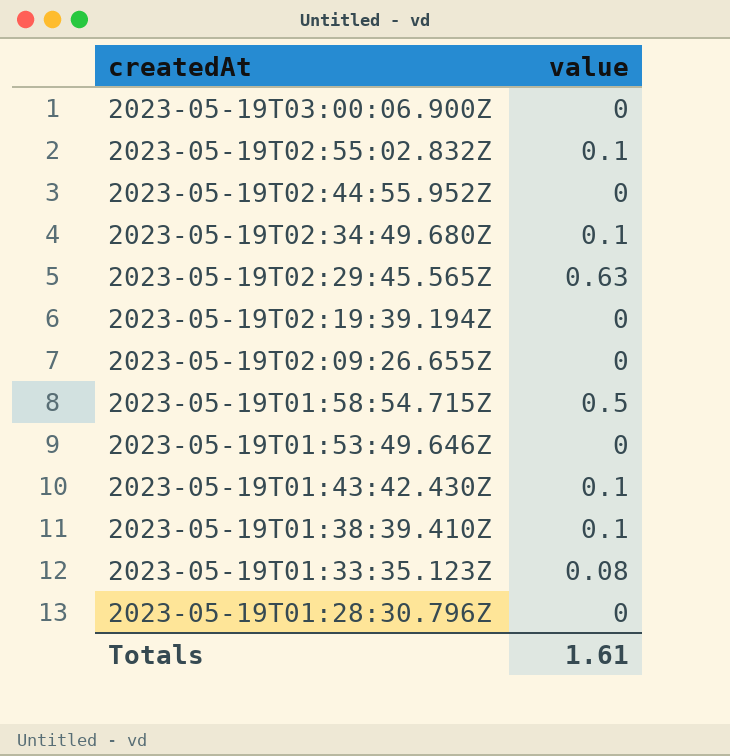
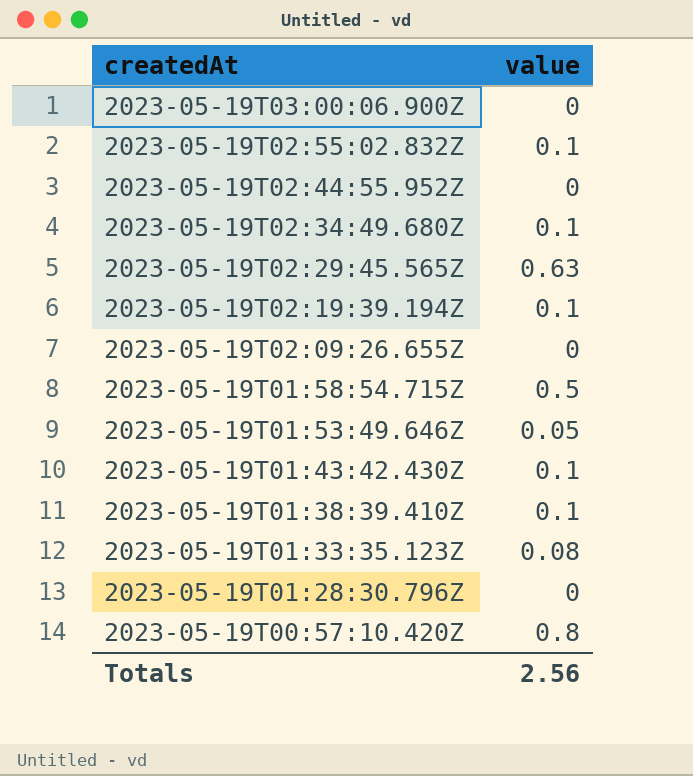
2023-05-19T02:19:39.194Z | value: 0 -> 0.1
2023-05-19T01:53:49.646Z | value: 0 -> 0.05
row 2023-05-19T00:57:10.420Z: none -> 0.8
Totals | value: 1.61 -> 2.56

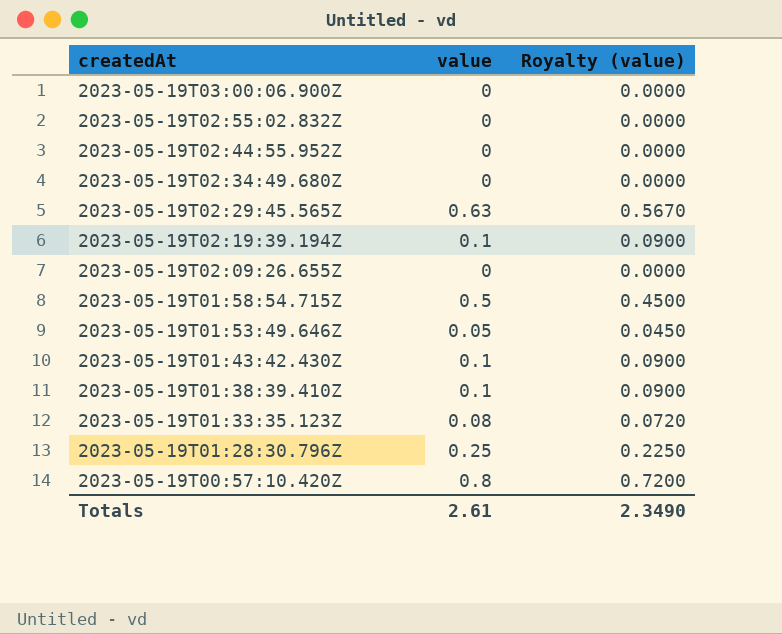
column Royalty (value) | formula: none -> [value] * 0.9
2023-05-19T02:55:02.832Z | value: 0.1 -> 0
2023-05-19T02:34:49.680Z | value: 0.1 -> 0
2023-05-19T01:28:30.796Z | value: 0 -> 0.25
Totals | value: 2.56 -> 2.61

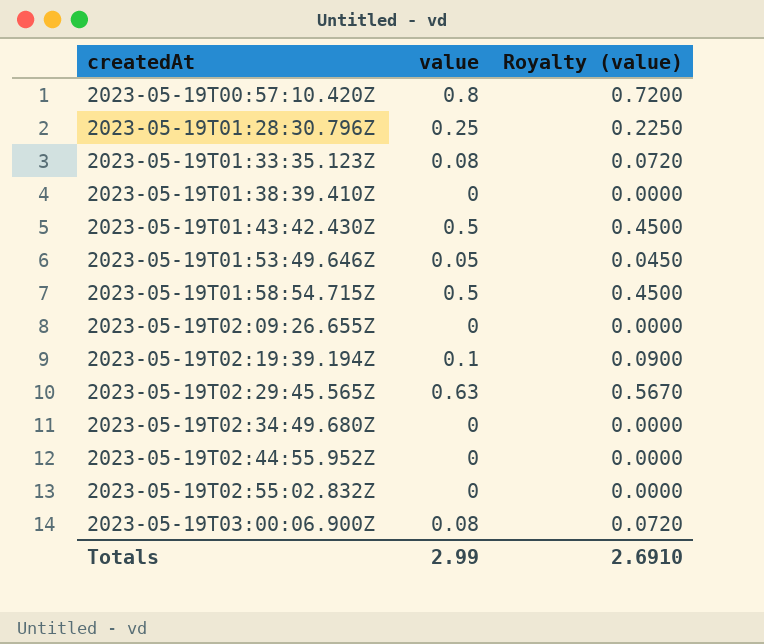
row order: createdAt descending -> createdAt ascending
2023-05-19T01:38:39.410Z | value: 0.1 -> 0
2023-05-19T01:38:39.410Z | Royalty (value): 0.0900 -> 0.0000
2023-05-19T01:43:42.430Z | value: 0.1 -> 0.5
2023-05-19T01:43:42.430Z | Royalty (value): 0.0900 -> 0.4500
2023-05-19T03:00:06.900Z | value: 0 -> 0.08
2023-05-19T03:00:06.900Z | Royalty (value): 0.0000 -> 0.0720
Totals | value: 2.61 -> 2.99
Totals | Royalty (value): 2.3490 -> 2.6910

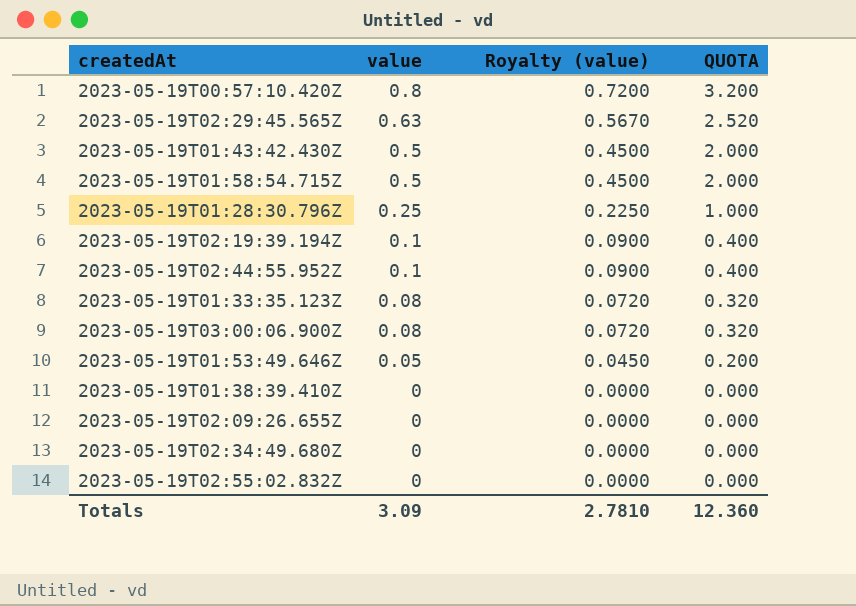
row order: createdAt ascending -> value descending
column QUOTA | formula: none -> [value] * 4
2023-05-19T02:44:55.952Z | value: 0 -> 0.1
2023-05-19T02:44:55.952Z | Royalty (value): 0.0000 -> 0.0900
Totals | value: 2.99 -> 3.09
Totals | Royalty (value): 2.6910 -> 2.7810

